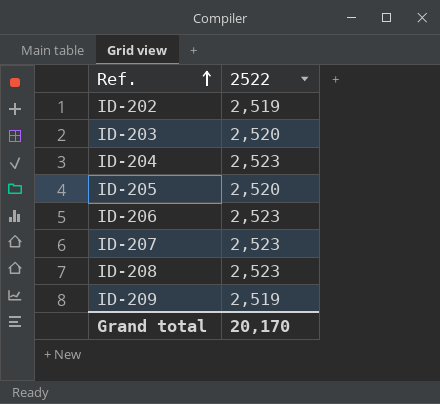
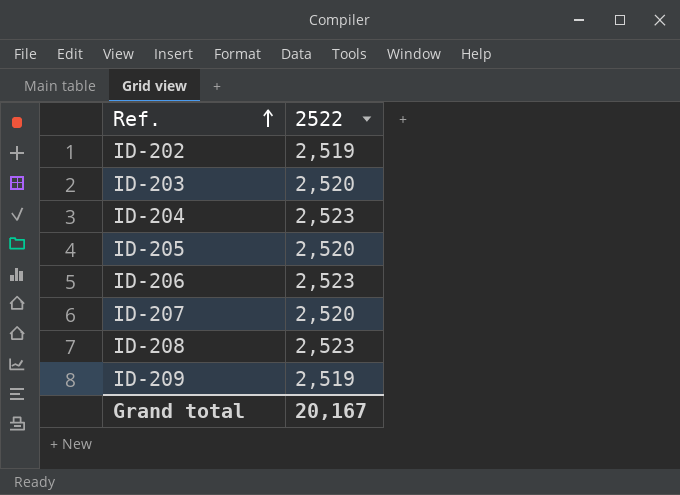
ID-207 | 2522: 2,523 -> 2,520
Grand total | 2522: 20,170 -> 20,167

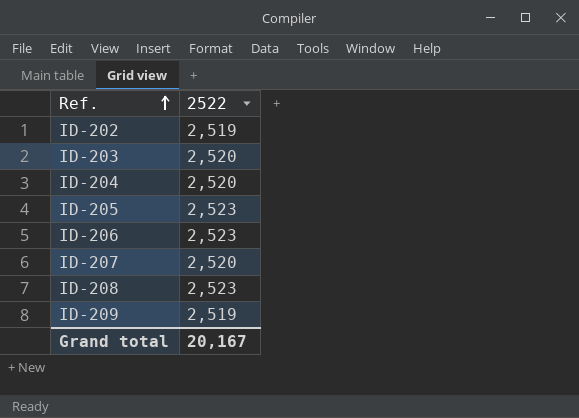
ID-204 | 2522: 2,523 -> 2,520
ID-205 | 2522: 2,520 -> 2,523

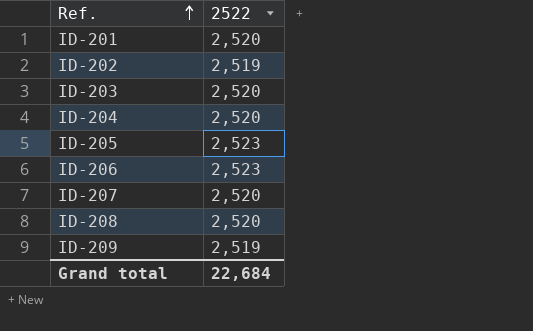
row ID-201: none -> 2,520
ID-208 | 2522: 2,523 -> 2,520
Grand total | 2522: 20,167 -> 22,684

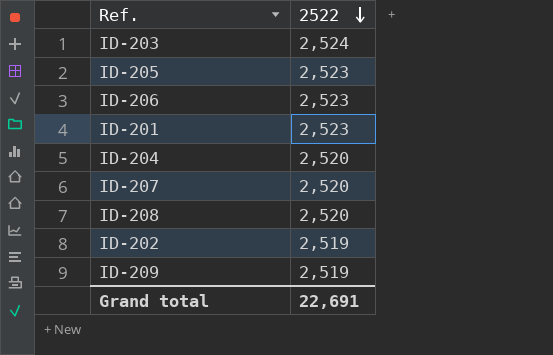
row order: Ref. ascending -> 2522 descending
ID-203 | 2522: 2,520 -> 2,524
ID-201 | 2522: 2,520 -> 2,523
Grand total | 2522: 22,684 -> 22,691

